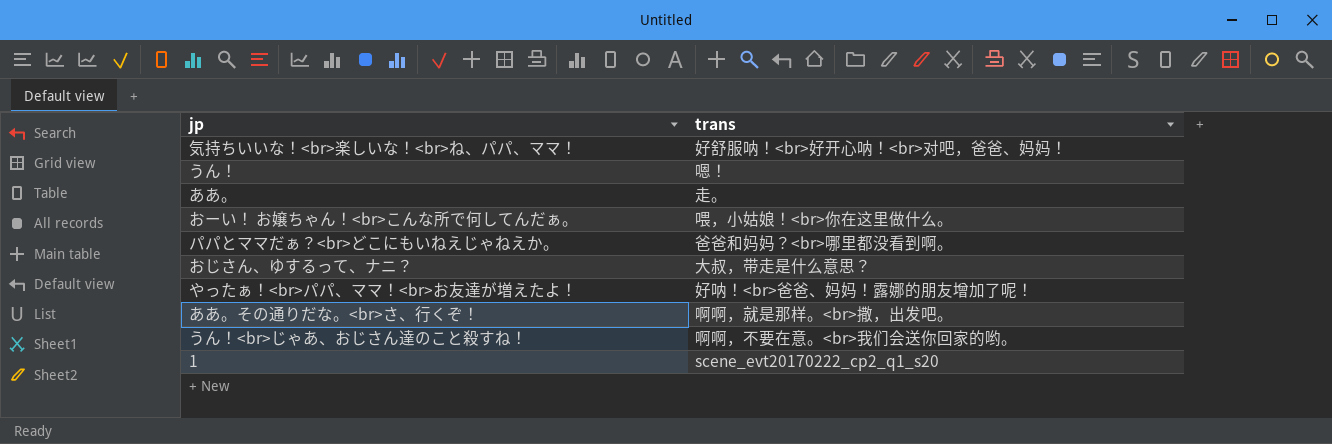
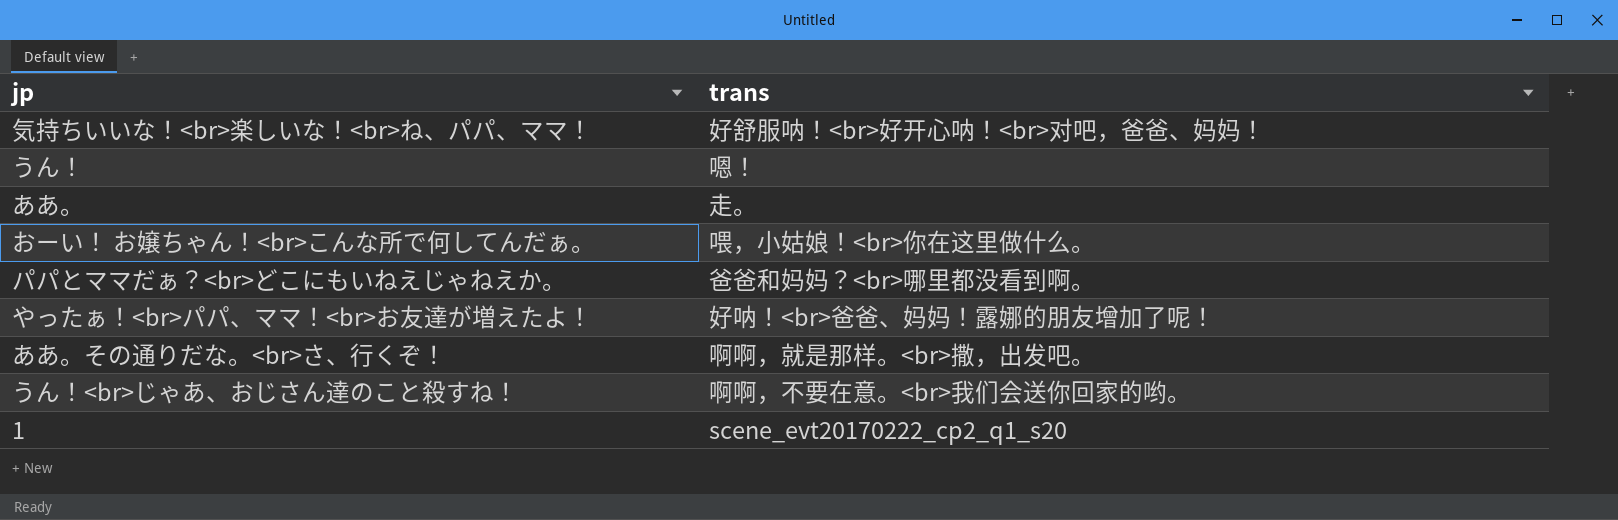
row おじさん、ゆするって、ナニ？: 大叔，带走是什么意思？ -> none

